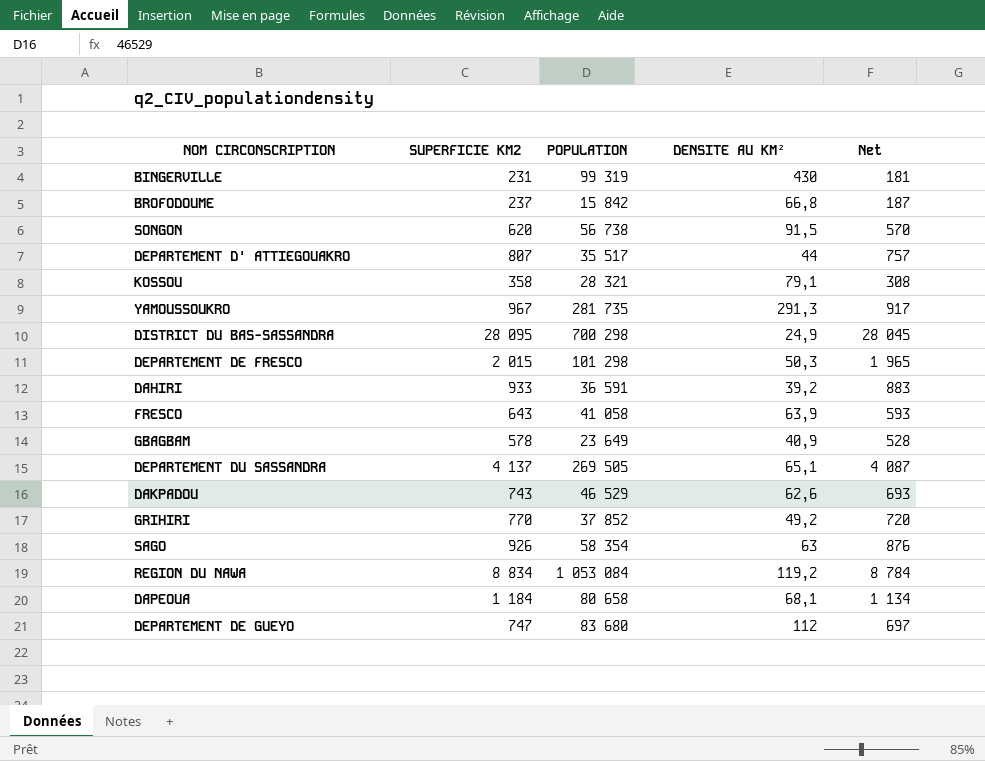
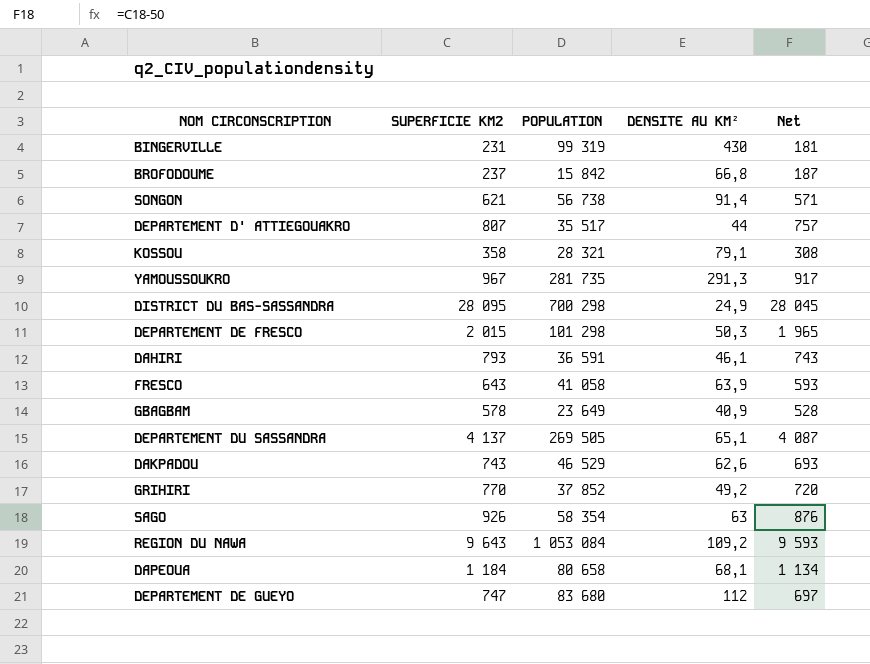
SONGON | SUPERFICIE KM2: 620 -> 621
SONGON | DENSITE AU KM²: 91,5 -> 91,4
SONGON | Net: 570 -> 571
DAHIRI | SUPERFICIE KM2: 933 -> 793
DAHIRI | DENSITE AU KM²: 39,2 -> 46,1
DAHIRI | Net: 883 -> 743
REGION DU NAWA | SUPERFICIE KM2: 8 834 -> 9 643
REGION DU NAWA | DENSITE AU KM²: 119,2 -> 109,2
REGION DU NAWA | Net: 8 784 -> 9 593

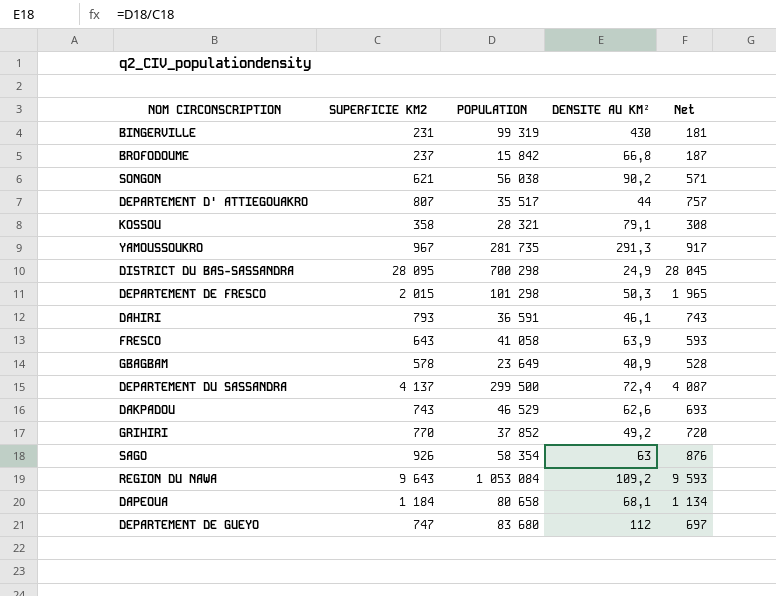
SONGON | POPULATION: 56 738 -> 56 038
SONGON | DENSITE AU KM²: 91,4 -> 90,2
DEPARTEMENT DU SASSANDRA | POPULATION: 269 505 -> 299 500
DEPARTEMENT DU SASSANDRA | DENSITE AU KM²: 65,1 -> 72,4

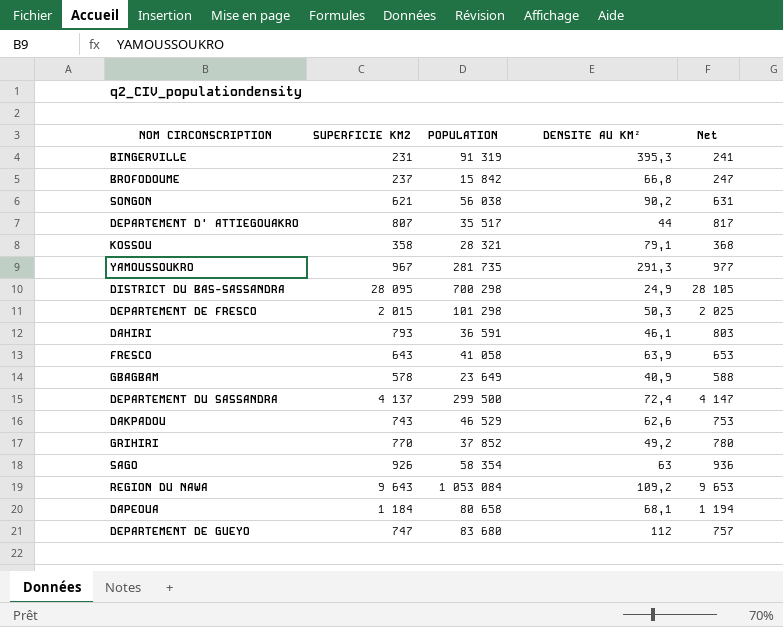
column Net | formula: [SUPERFICIE KM2] - 50 -> [SUPERFICIE KM2] + 10
BINGERVILLE | POPULATION: 99 319 -> 91 319
BINGERVILLE | DENSITE AU KM²: 430 -> 395,3

